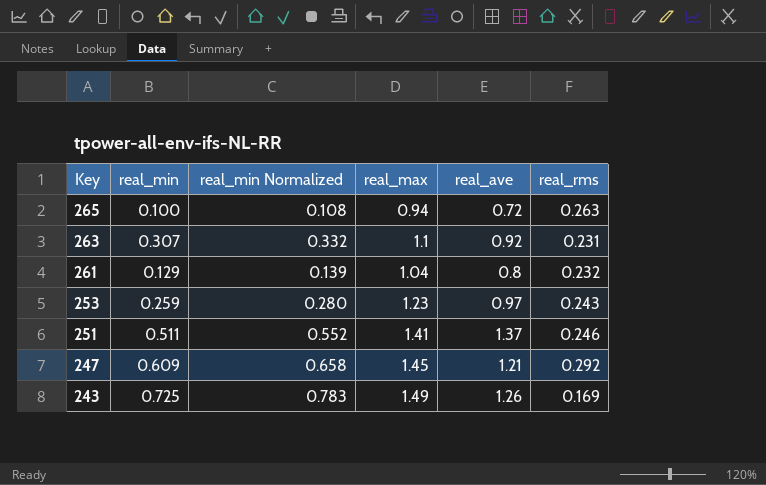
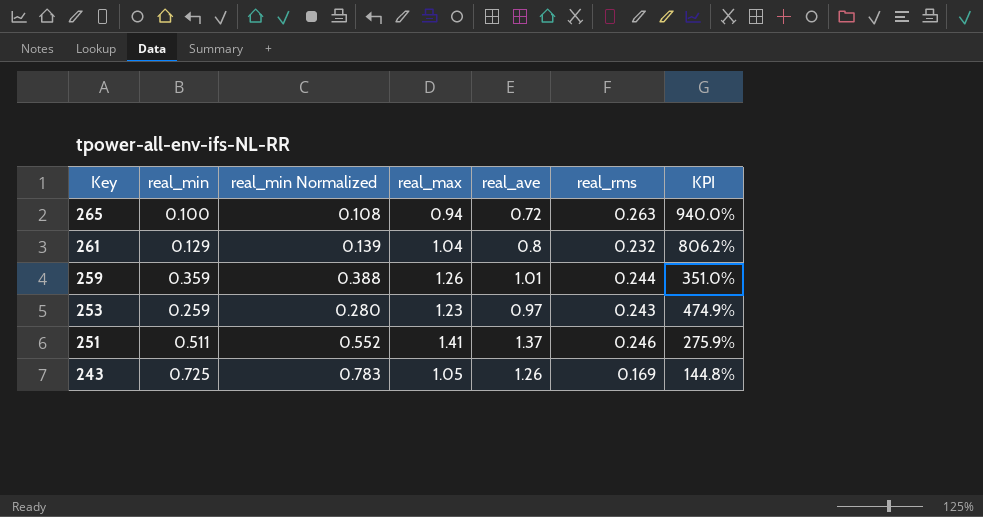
column KPI | formula: none -> [real_max] / [real_min]
row 263: 0.307 | 0.332 | 1.1 | 0.92 | 0.231 -> none
row 247: 0.609 | 0.658 | 1.45 | 1.21 | 0.292 -> none
row 259: none -> 0.359 | 0.388 | 1.26 | 1.01 | 0.244 | 351.0%
243 | real_max: 1.49 -> 1.05

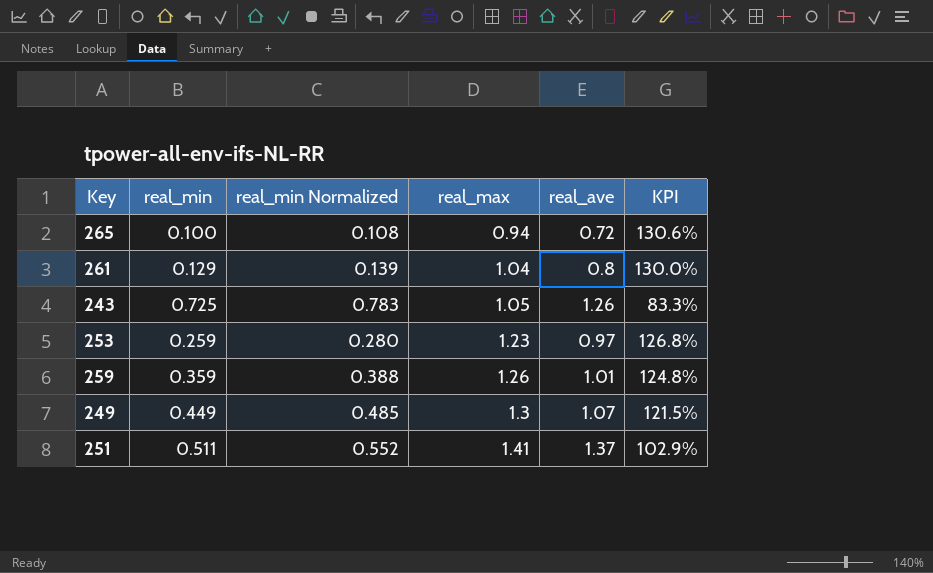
row order: Key descending -> real_max ascending
column real_rms | position: 6 -> none
column KPI | formula: [real_max] / [real_min] -> [real_max] / [real_ave]
row 249: none -> 0.449 | 0.485 | 1.3 | 1.07 | 121.5%

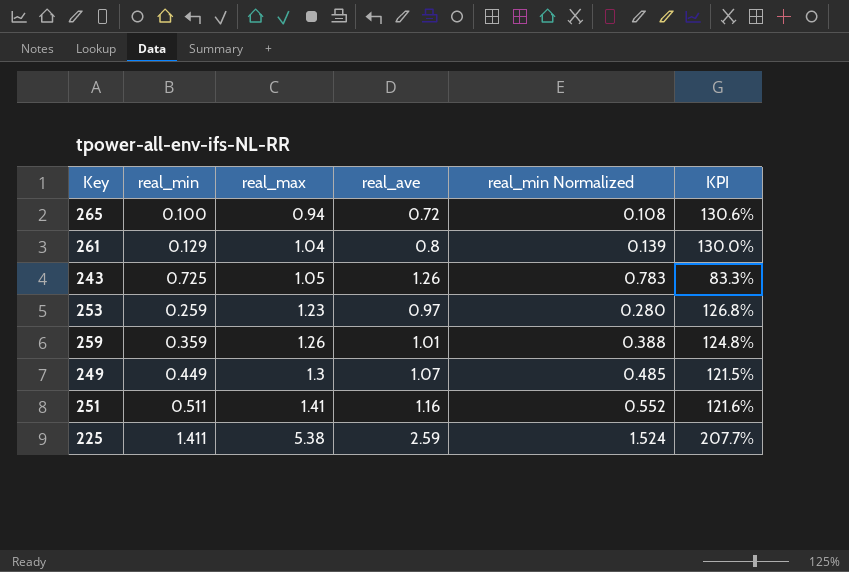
column real_min Normalized | position: 3 -> 5
251 | real_ave: 1.37 -> 1.16
251 | KPI: 102.9% -> 121.6%
row 225: none -> 1.411 | 5.38 | 2.59 | 1.524 | 207.7%

